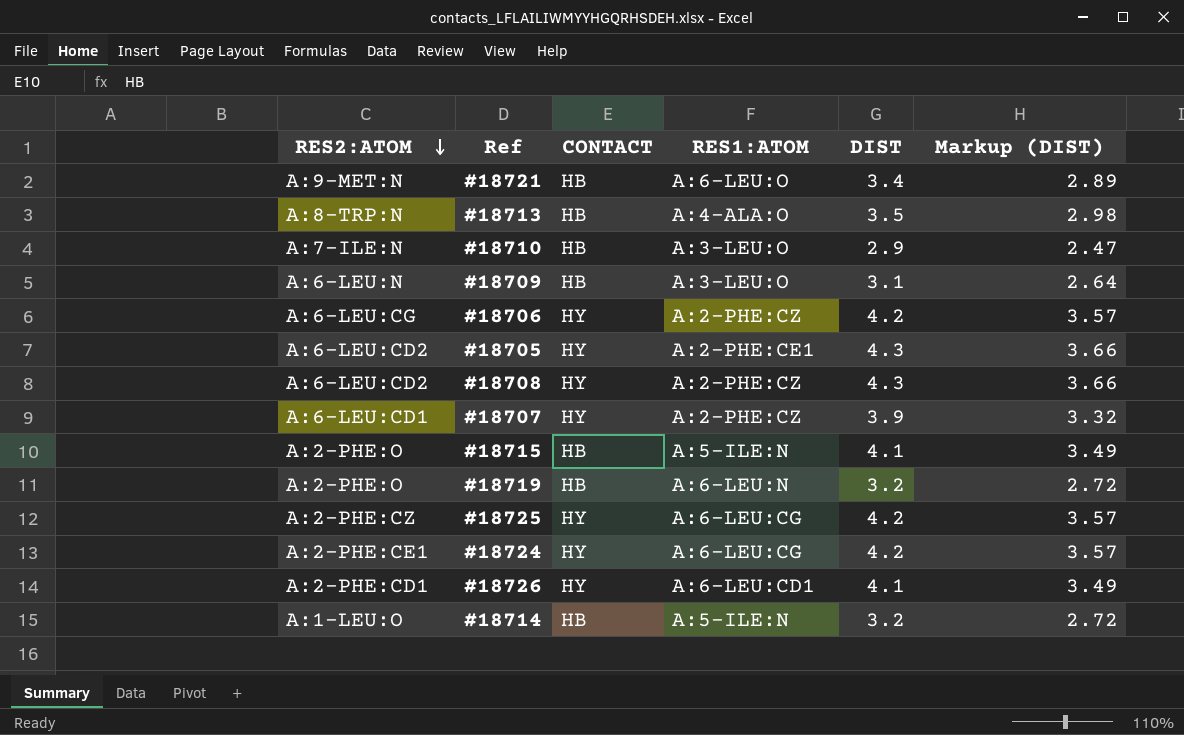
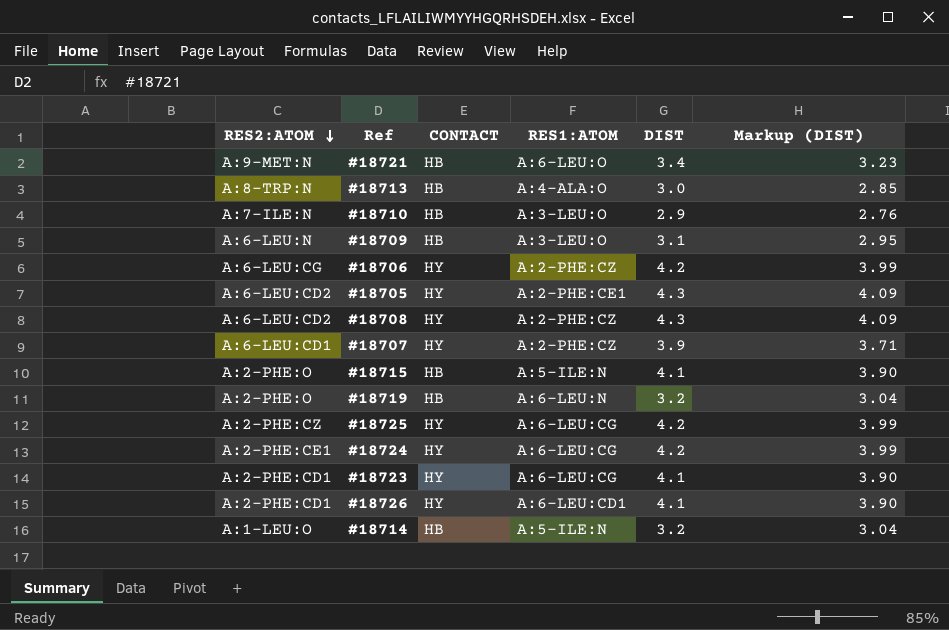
column Markup (DIST) | formula: [DIST] * 0.85 -> [DIST] * 0.95
#18713 | DIST: 3.5 -> 3.0
row #18723: none -> A:2-PHE:CD1 | HY | A:6-LEU:CG | 4.1 | 3.90

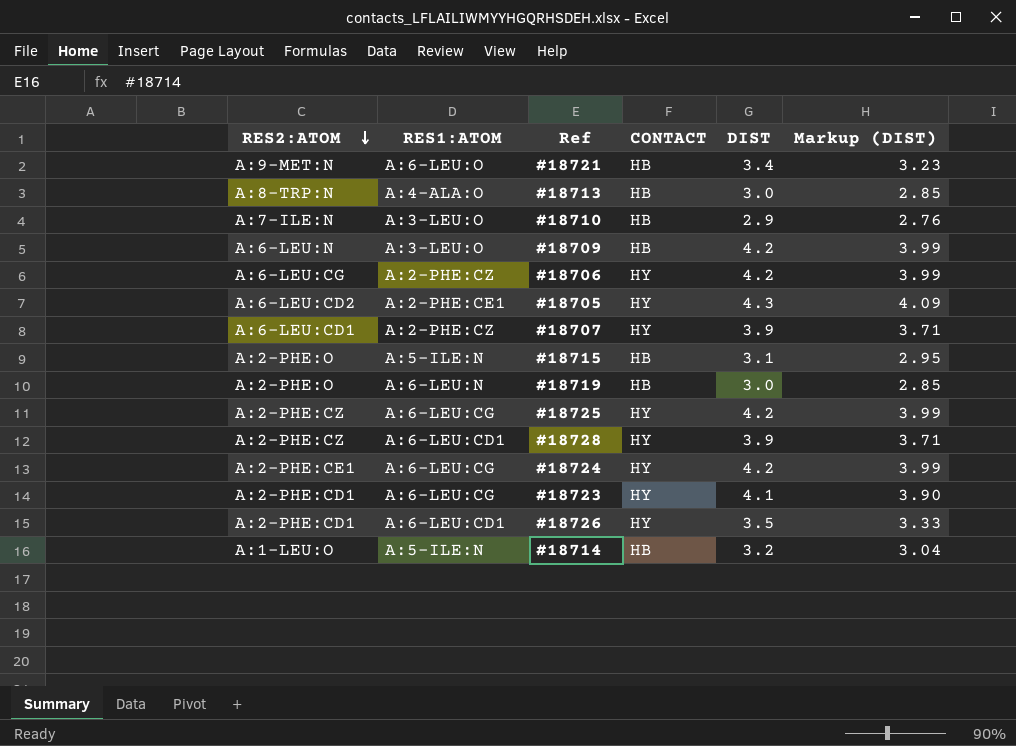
column RES1:ATOM | position: 4 -> 2
row #18708: A:6-LEU:CD2 | HY | A:2-PHE:CZ | 4.3 | 4.09 -> none
#18709 | DIST: 3.1 -> 4.2
#18709 | Markup (DIST): 2.95 -> 3.99
#18715 | DIST: 4.1 -> 3.1
#18715 | Markup (DIST): 3.90 -> 2.95
#18719 | DIST: 3.2 -> 3.0
#18719 | Markup (DIST): 3.04 -> 2.85
row #18728: none -> A:2-PHE:CZ | A:6-LEU:CD1 | HY | 3.9 | 3.71
#18726 | DIST: 4.1 -> 3.5
#18726 | Markup (DIST): 3.90 -> 3.33

